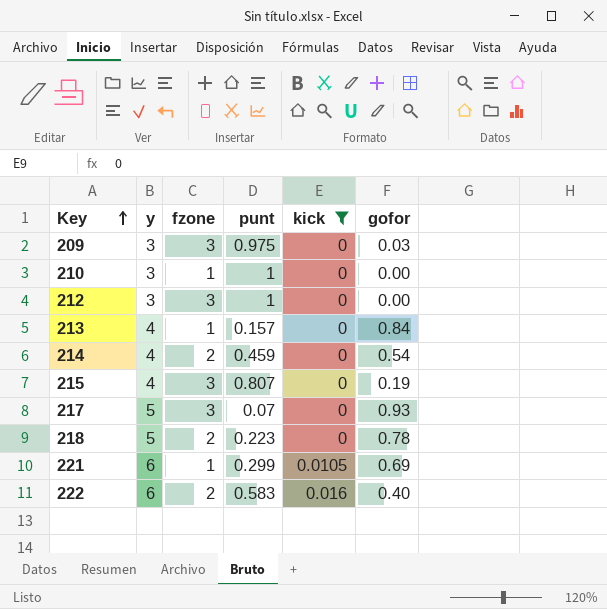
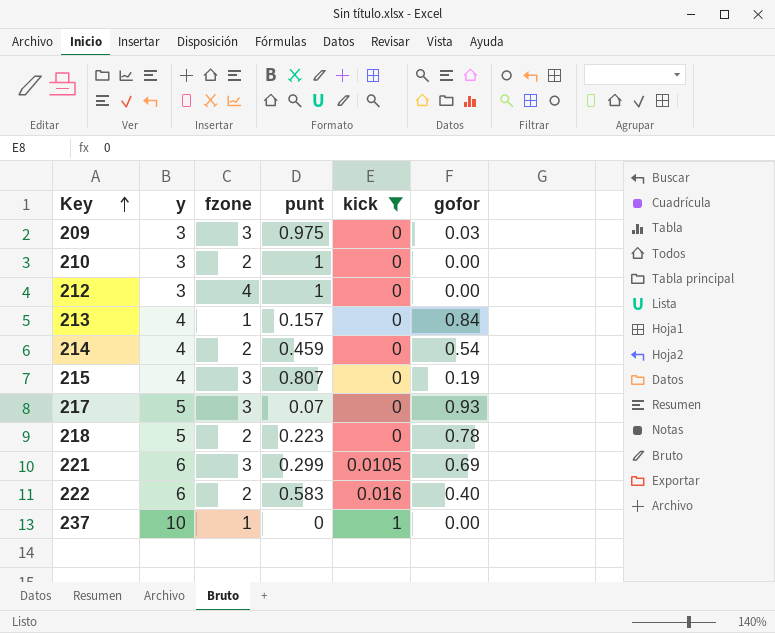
210 | fzone: 1 -> 2
212 | fzone: 3 -> 4
221 | fzone: 1 -> 3
row 237: none -> 10 | 1 | 0 | 1 | 0.00

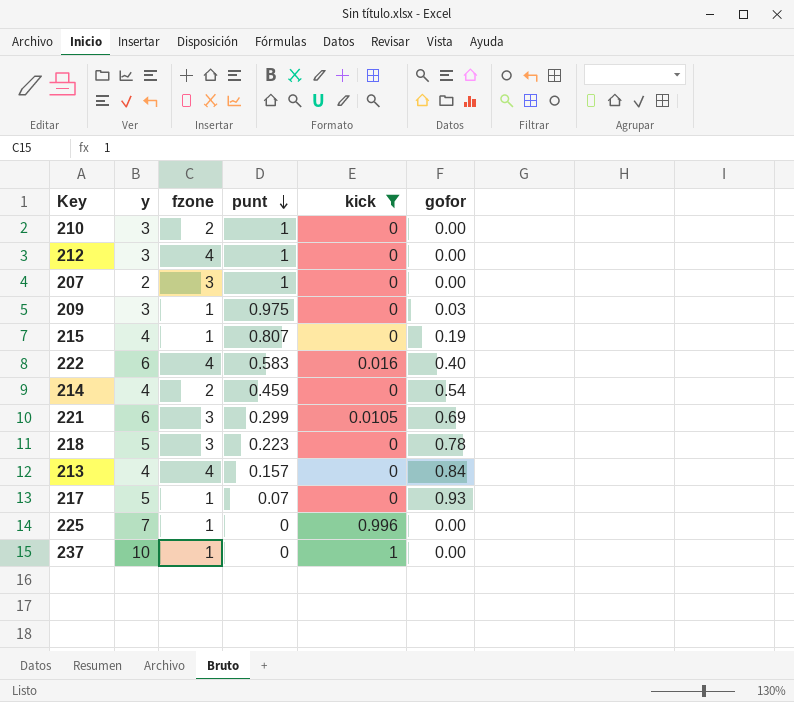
row order: Key ascending -> punt descending
row 207: none -> 2 | 3 | 1 | 0 | 0.00
209 | fzone: 3 -> 1
215 | fzone: 3 -> 1
222 | fzone: 2 -> 4
218 | fzone: 2 -> 3
213 | fzone: 1 -> 4
217 | fzone: 3 -> 1
row 225: none -> 7 | 1 | 0 | 0.996 | 0.00

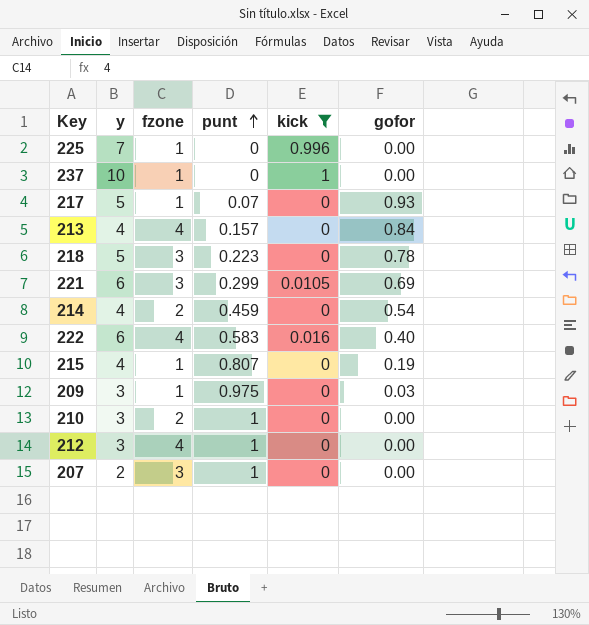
row order: punt descending -> punt ascending

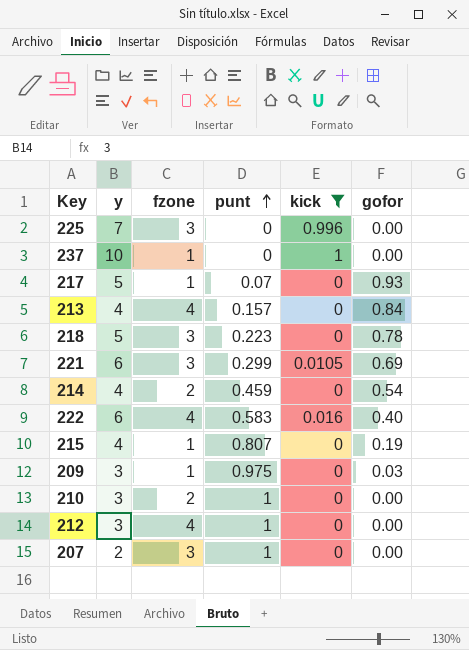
225 | fzone: 1 -> 3

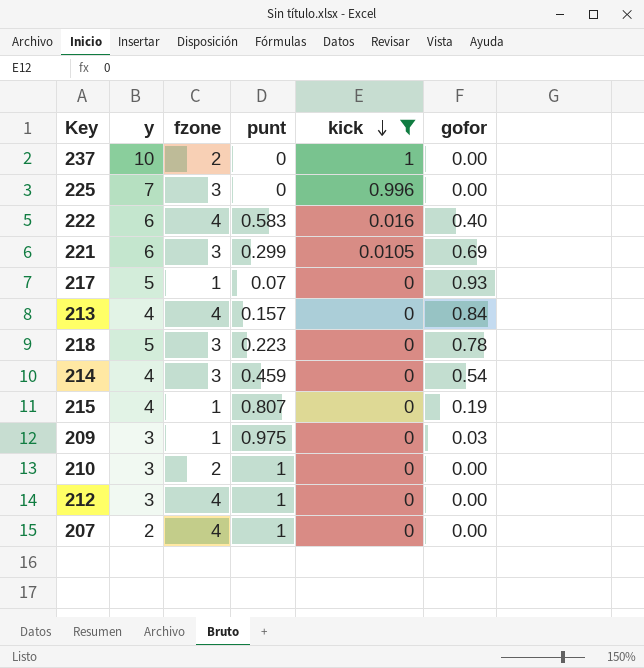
row order: punt ascending -> kick descending
237 | fzone: 1 -> 2
214 | fzone: 2 -> 3
207 | fzone: 3 -> 4

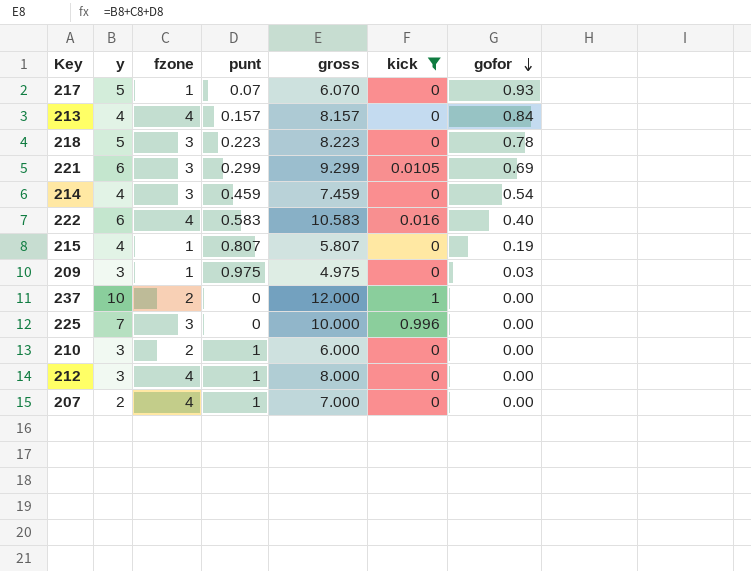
row order: kick descending -> gofor descending
column gross | formula: none -> [y] + [fzone] + [punt]

